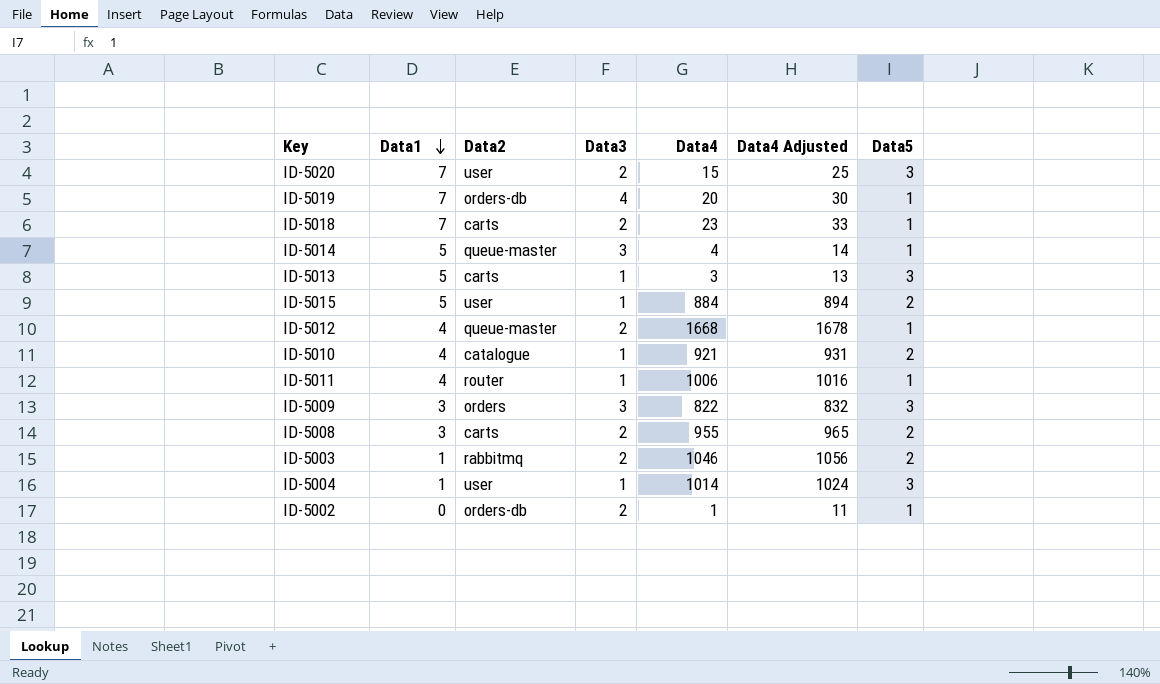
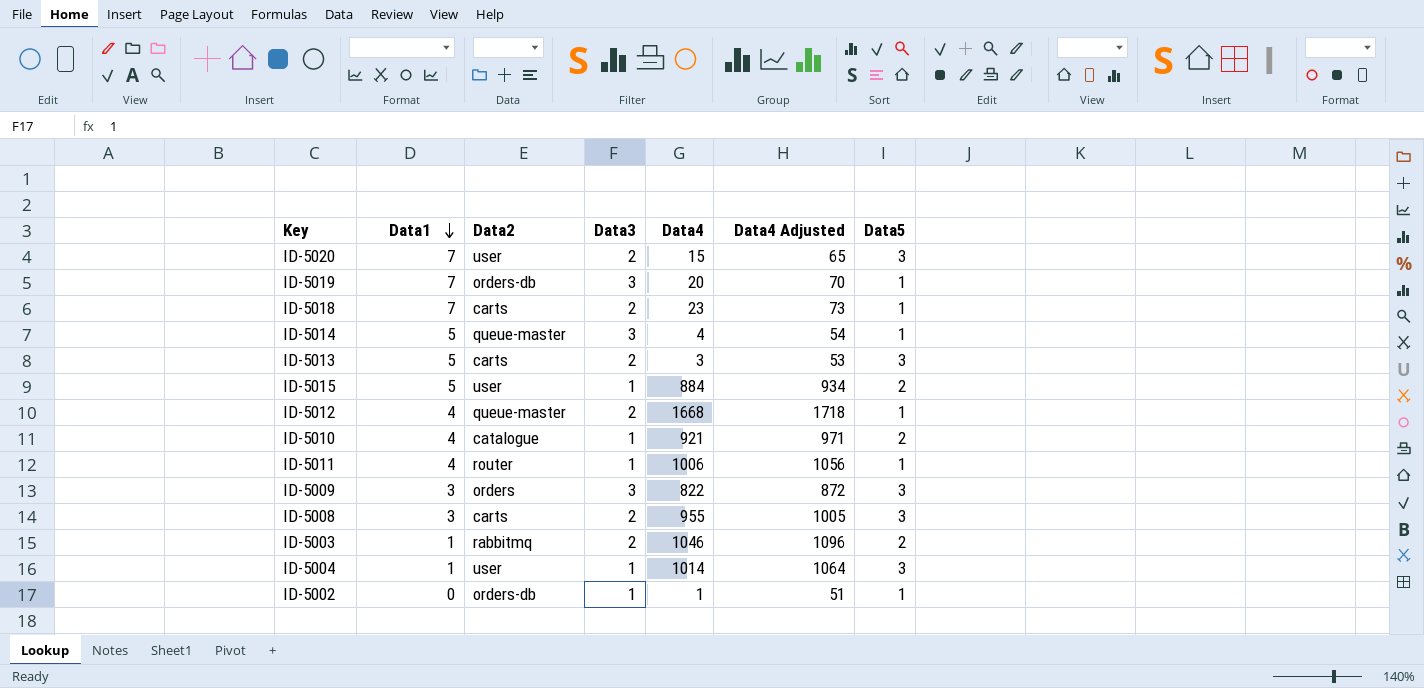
column Data4 Adjusted | formula: [Data4] + 10 -> [Data4] + 50
ID-5019 | Data3: 4 -> 3
ID-5013 | Data3: 1 -> 2
ID-5008 | Data5: 2 -> 3
ID-5002 | Data3: 2 -> 1

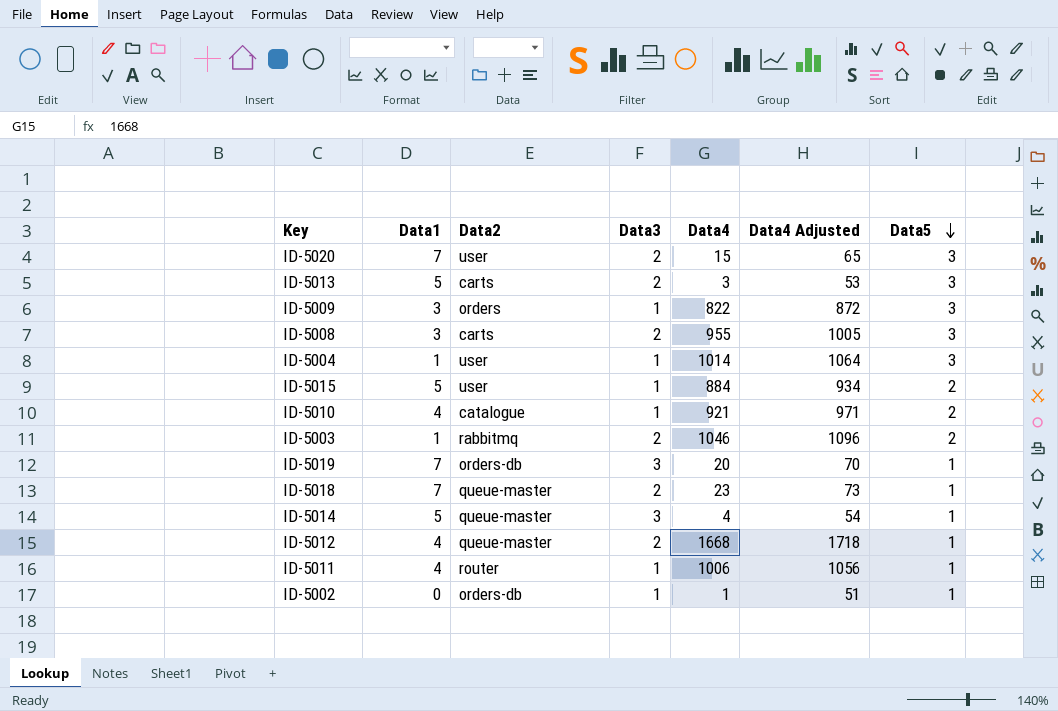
row order: Data1 descending -> Data5 descending
ID-5009 | Data3: 3 -> 1
ID-5018 | Data2: carts -> queue-master

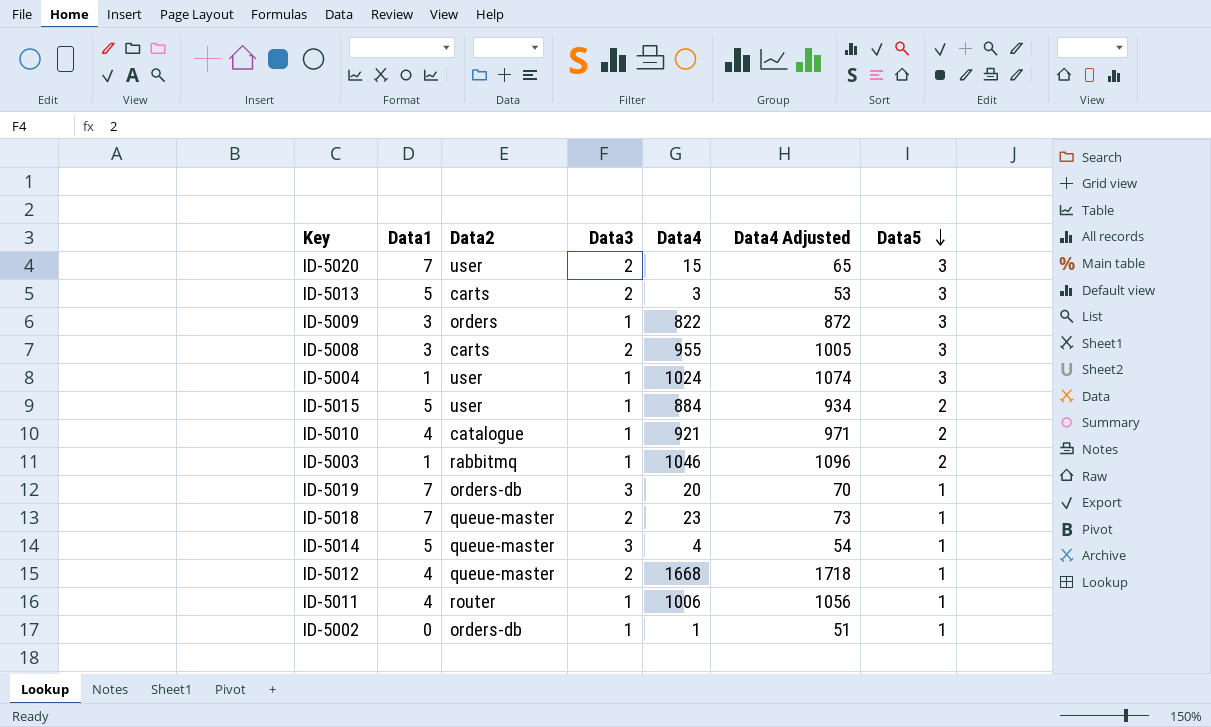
ID-5004 | Data4: 1014 -> 1024
ID-5004 | Data4 Adjusted: 1064 -> 1074
ID-5003 | Data3: 2 -> 1

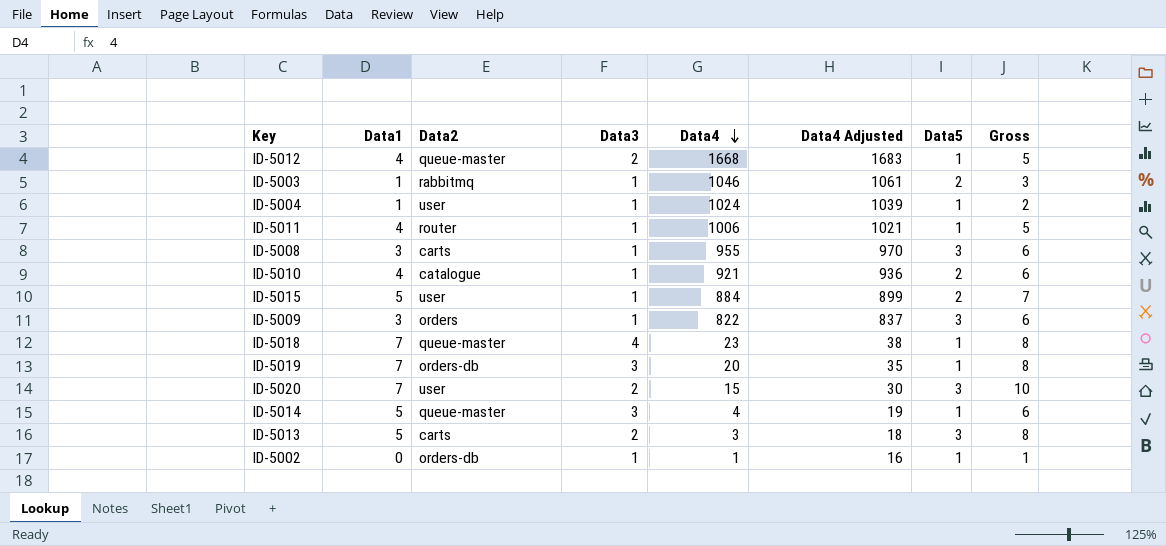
row order: Data5 descending -> Data4 descending
column Data4 Adjusted | formula: [Data4] + 50 -> [Data4] + 15
column Gross | formula: none -> [Data1] + [Data5]
ID-5004 | Data5: 3 -> 1
ID-5008 | Data3: 2 -> 1
ID-5018 | Data3: 2 -> 4

